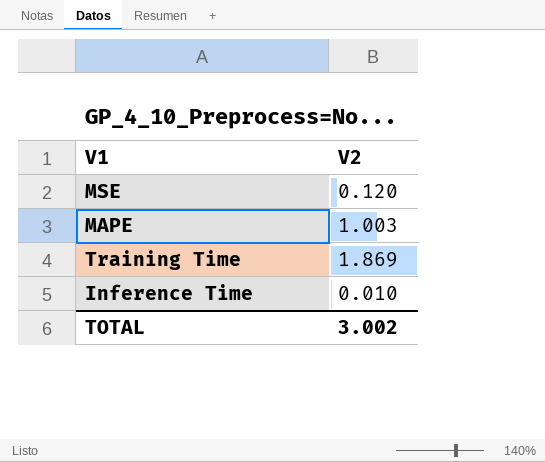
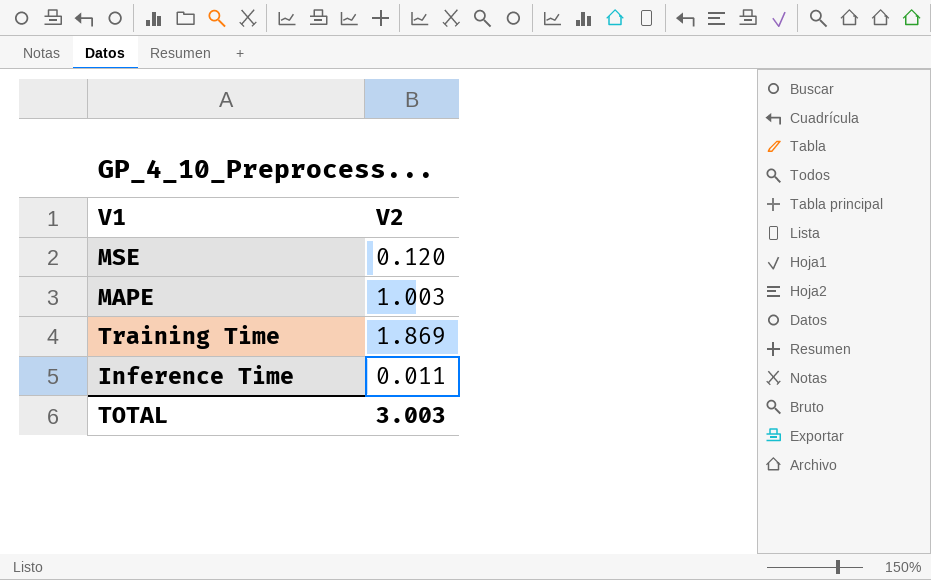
Inference Time | V2: 0.010 -> 0.011
TOTAL | V2: 3.002 -> 3.003

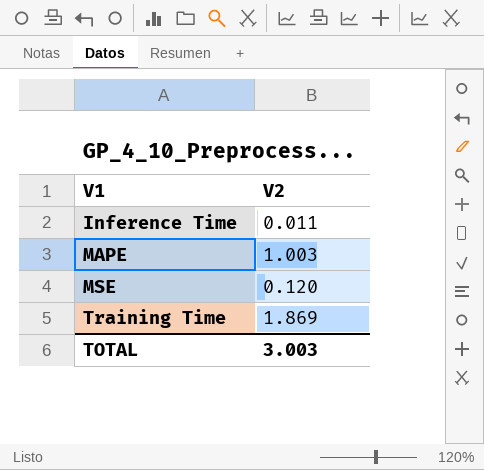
row order: none -> V1 ascending

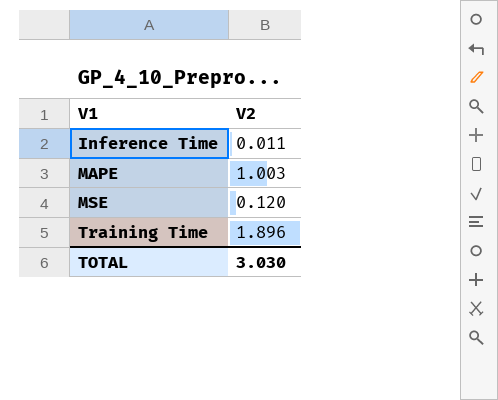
Training Time | V2: 1.869 -> 1.896
TOTAL | V2: 3.003 -> 3.030

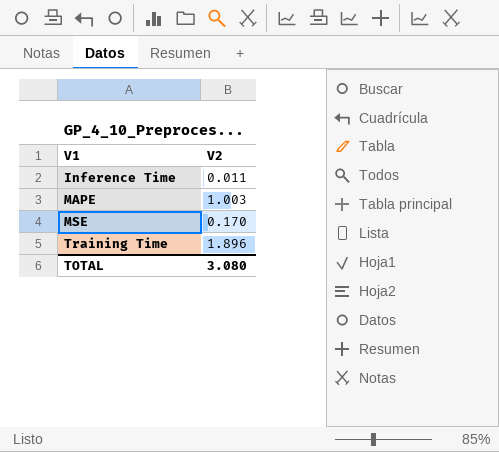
MSE | V2: 0.120 -> 0.170
TOTAL | V2: 3.030 -> 3.080

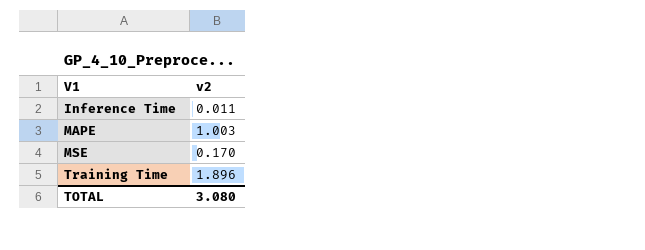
column name: V2 -> v2

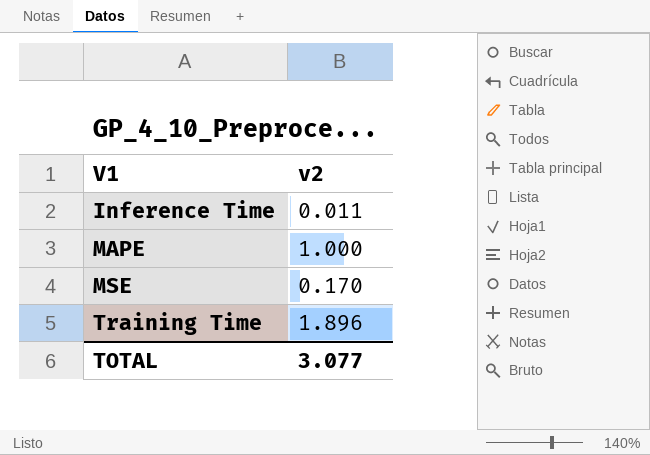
MAPE | v2: 1.003 -> 1.000
TOTAL | v2: 3.080 -> 3.077

